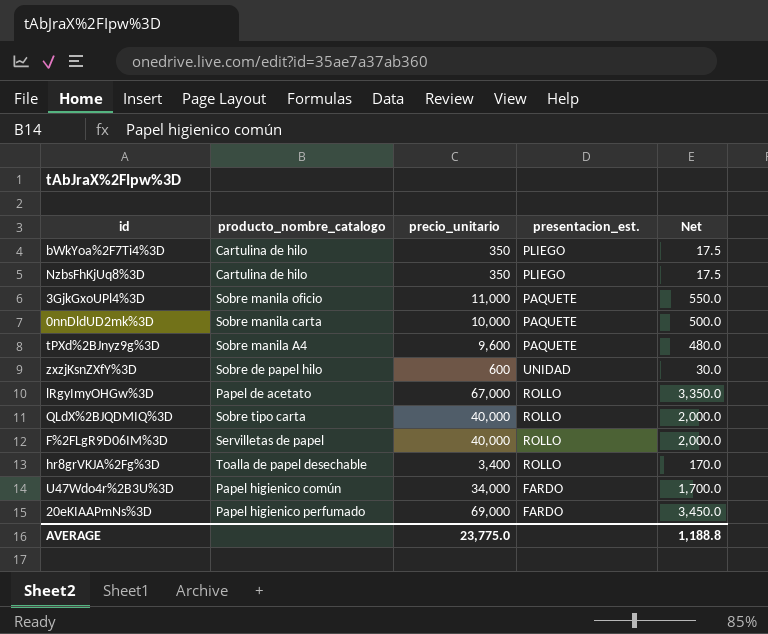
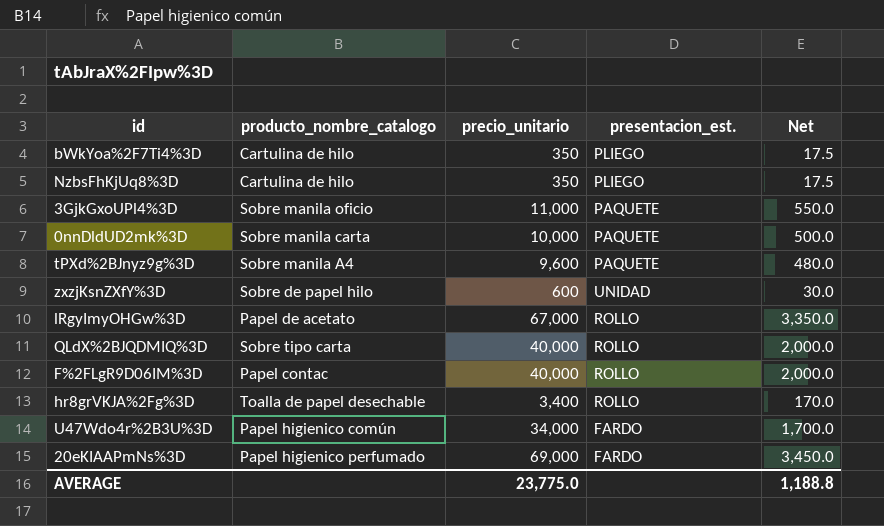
F%2FLgR9D06IM%3D | producto_nombre_catalogo: Servilletas de papel -> Papel contac

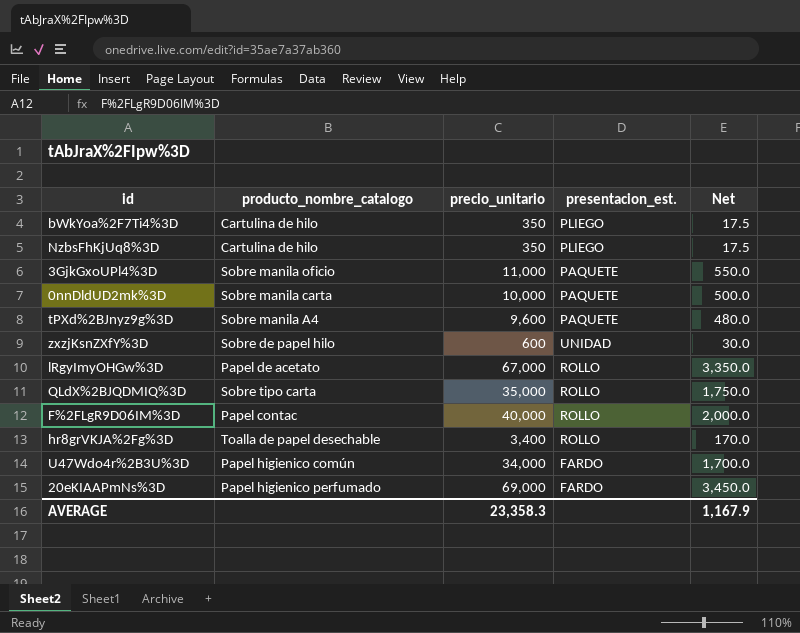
QLdX%2BJQDMIQ%3D | precio_unitario: 40,000 -> 35,000
QLdX%2BJQDMIQ%3D | Net: 2,000.0 -> 1,750.0
AVERAGE | precio_unitario: 23,775.0 -> 23,358.3
AVERAGE | Net: 1,188.8 -> 1,167.9

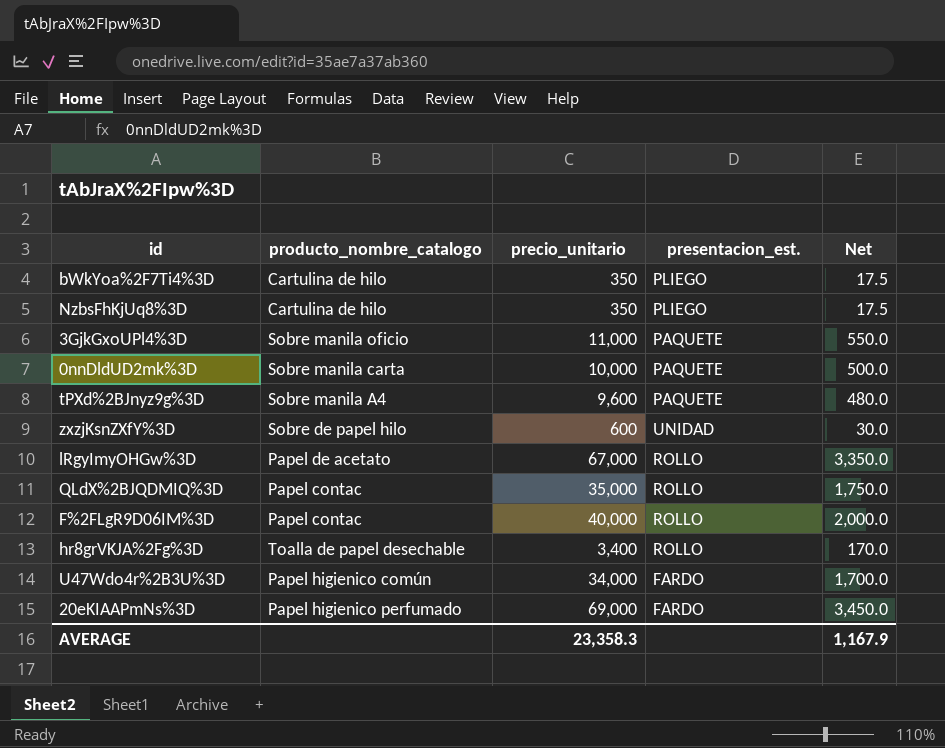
QLdX%2BJQDMIQ%3D | producto_nombre_catalogo: Sobre tipo carta -> Papel contac

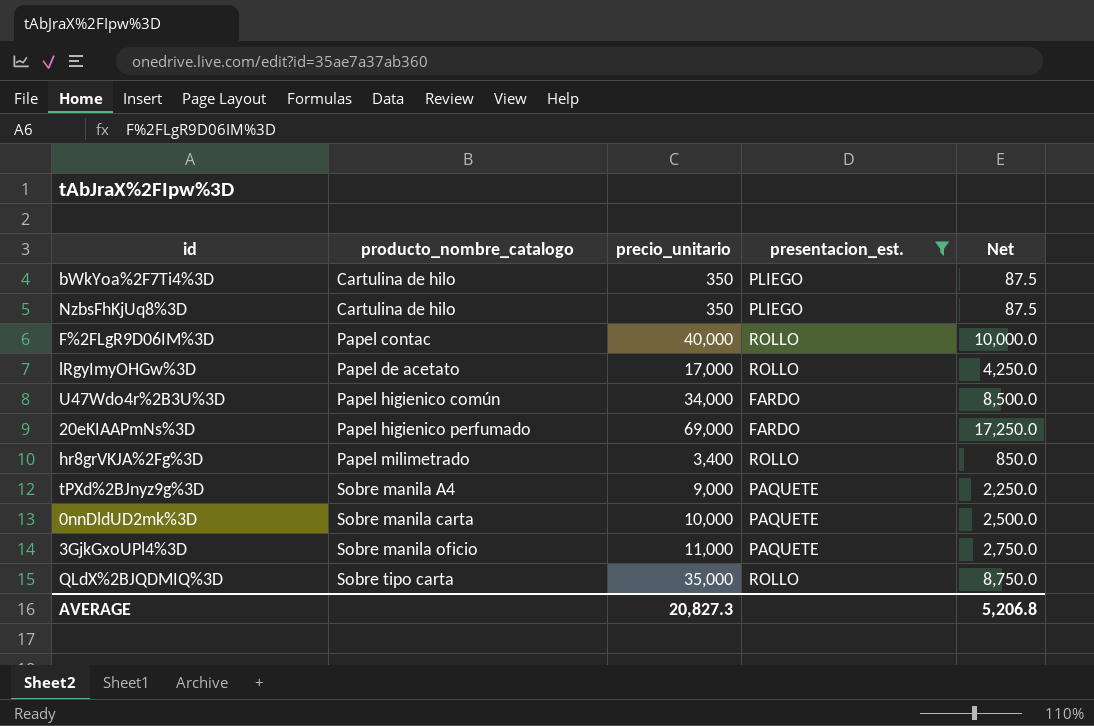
filter: none -> presentacion_est. != UNIDAD
row order: none -> producto_nombre_catalogo ascending
column Net | formula: [precio_unitario] * 0.05 -> [precio_unitario] * 0.25
lRgyImyOHGw%3D | precio_unitario: 67,000 -> 17,000
hr8grVKJA%2Fg%3D | producto_nombre_catalogo: Toalla de papel desechable -> Papel milimetrado
tPXd%2BJnyz9g%3D | precio_unitario: 9,600 -> 9,000
QLdX%2BJQDMIQ%3D | producto_nombre_catalogo: Papel contac -> Sobre tipo carta
AVERAGE | precio_unitario: 23,358.3 -> 20,827.3
AVERAGE | Net: 1,167.9 -> 5,206.8

